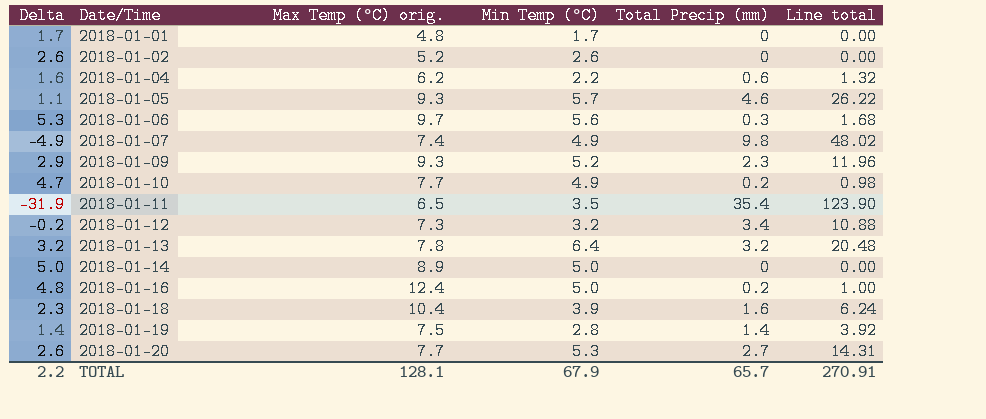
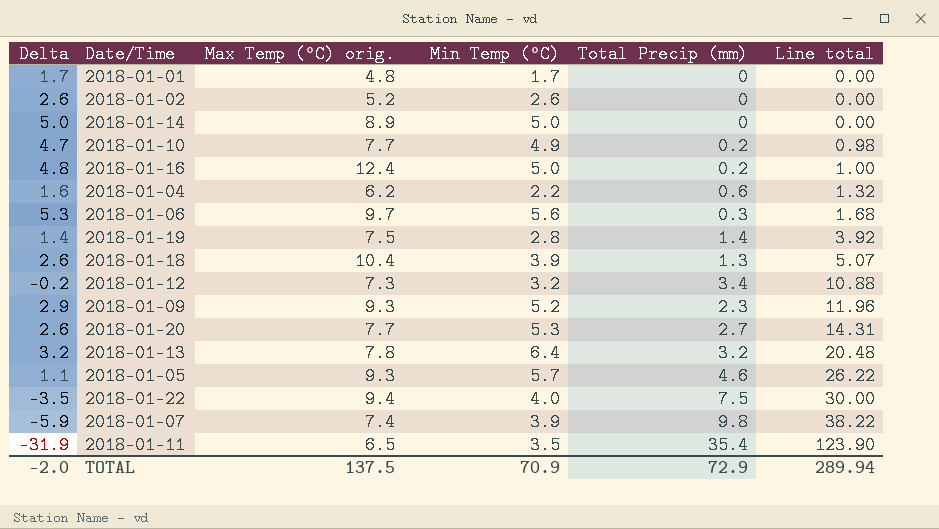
row order: Date/Time ascending -> Line total ascending
2018-01-18 | Delta: 2.3 -> 2.6
2018-01-18 | Total Precip (mm): 1.6 -> 1.3
2018-01-18 | Line total: 6.24 -> 5.07
row 2018-01-22: none -> -3.5 | 9.4 | 4.0 | 7.5 | 30.00
2018-01-07 | Delta: -4.9 -> -5.9
2018-01-07 | Min Temp (°C): 4.9 -> 3.9
2018-01-07 | Line total: 48.02 -> 38.22
TOTAL | Delta: 2.2 -> -2.0
TOTAL | Max Temp (°C) orig.: 128.1 -> 137.5
TOTAL | Min Temp (°C): 67.9 -> 70.9
TOTAL | Total Precip (mm): 65.7 -> 72.9
TOTAL | Line total: 270.91 -> 289.94

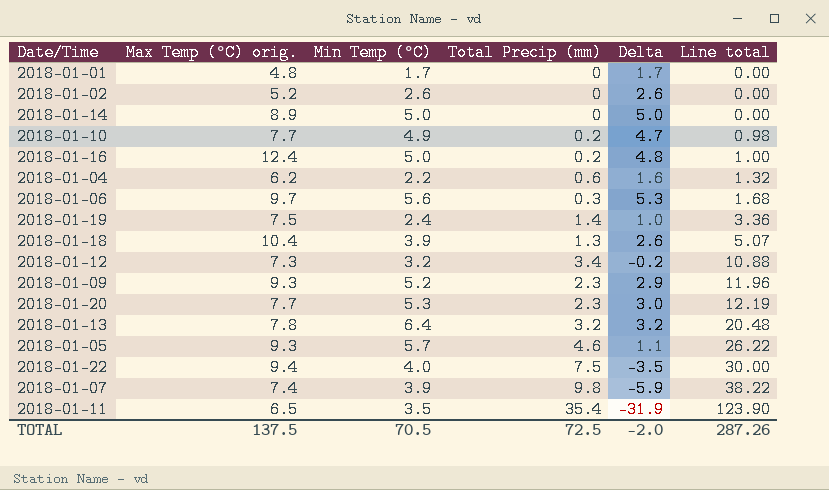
column Delta | position: 1 -> 5
2018-01-19 | Min Temp (°C): 2.8 -> 2.4
2018-01-19 | Delta: 1.4 -> 1.0
2018-01-19 | Line total: 3.92 -> 3.36
2018-01-20 | Total Precip (mm): 2.7 -> 2.3
2018-01-20 | Delta: 2.6 -> 3.0
2018-01-20 | Line total: 14.31 -> 12.19
TOTAL | Min Temp (°C): 70.9 -> 70.5
TOTAL | Total Precip (mm): 72.9 -> 72.5
TOTAL | Line total: 289.94 -> 287.26

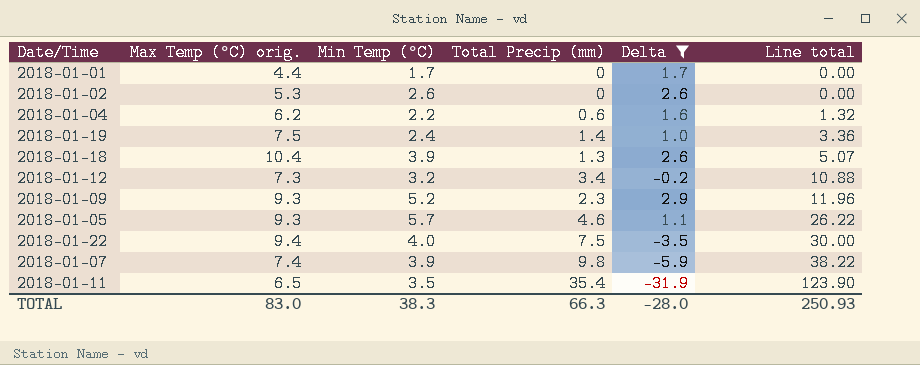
filter: none -> Delta <= 2.9
2018-01-01 | Max Temp (°C) orig.: 4.8 -> 4.4
2018-01-02 | Max Temp (°C) orig.: 5.2 -> 5.3
TOTAL | Max Temp (°C) orig.: 137.5 -> 83.0
TOTAL | Min Temp (°C): 70.5 -> 38.3
TOTAL | Total Precip (mm): 72.5 -> 66.3
TOTAL | Delta: -2.0 -> -28.0
TOTAL | Line total: 287.26 -> 250.93

